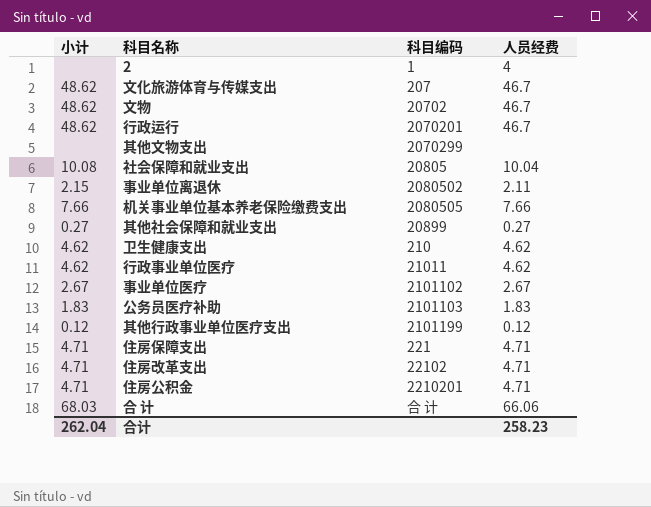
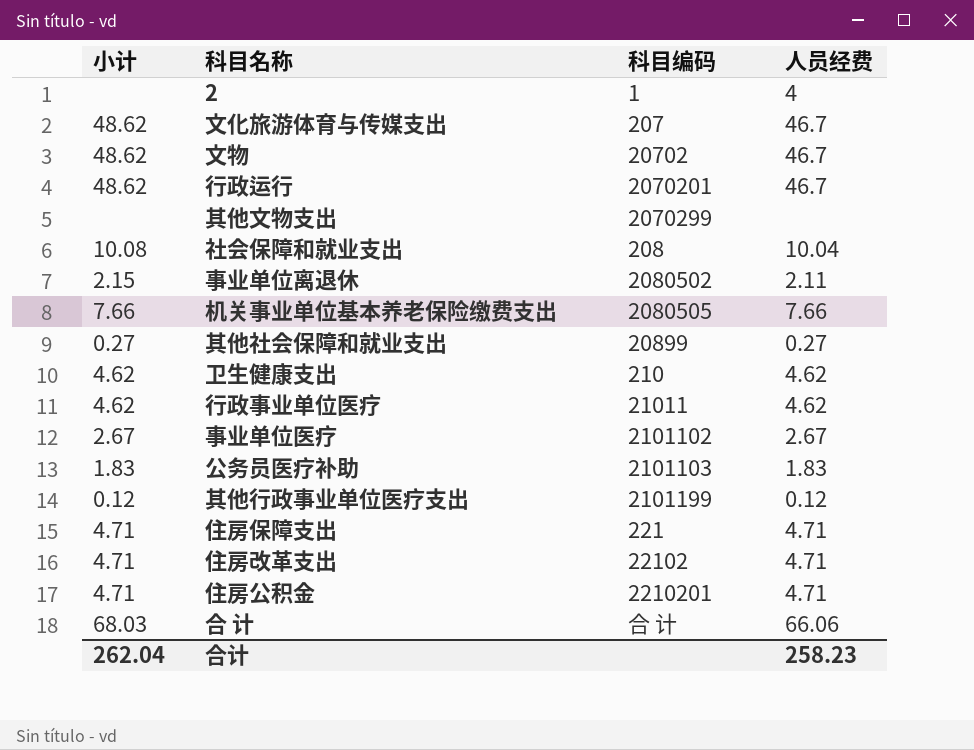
社会保障和就业支出 | 科目编码: 20805 -> 208

